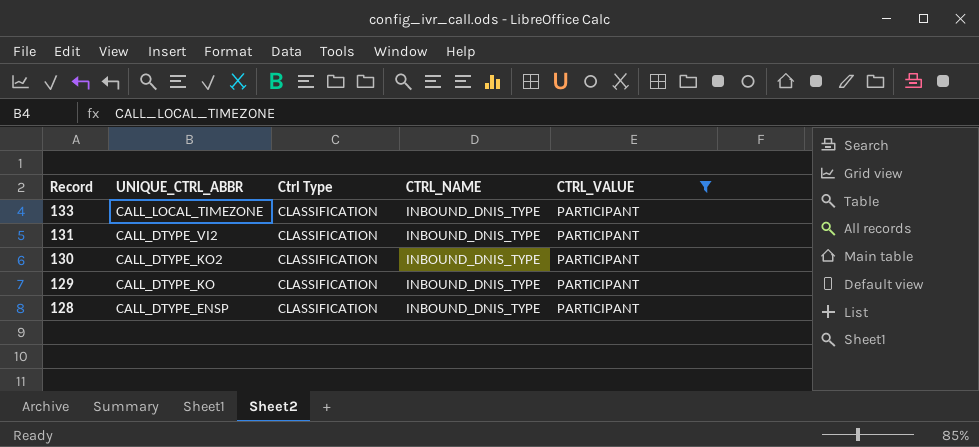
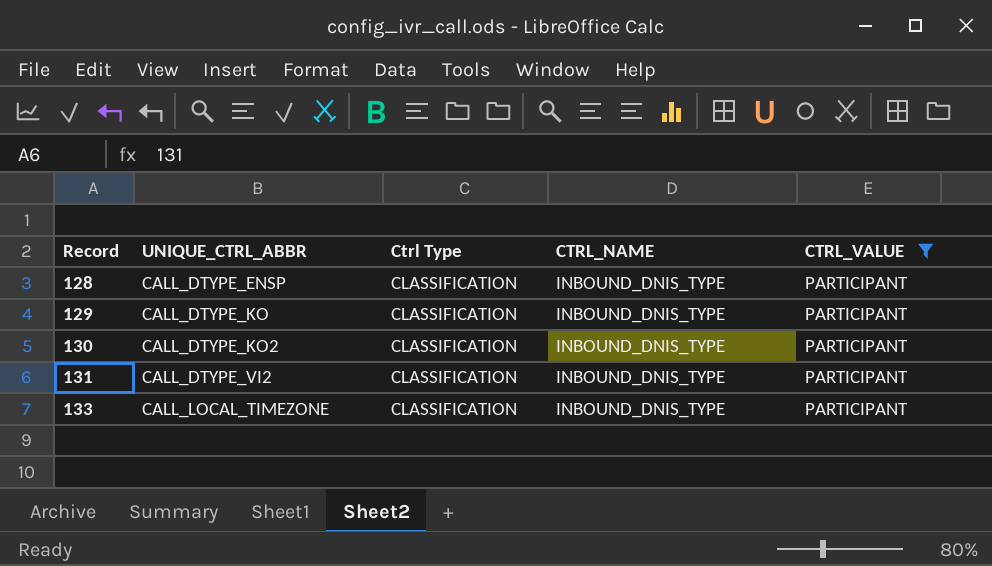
row order: Record descending -> Record ascending

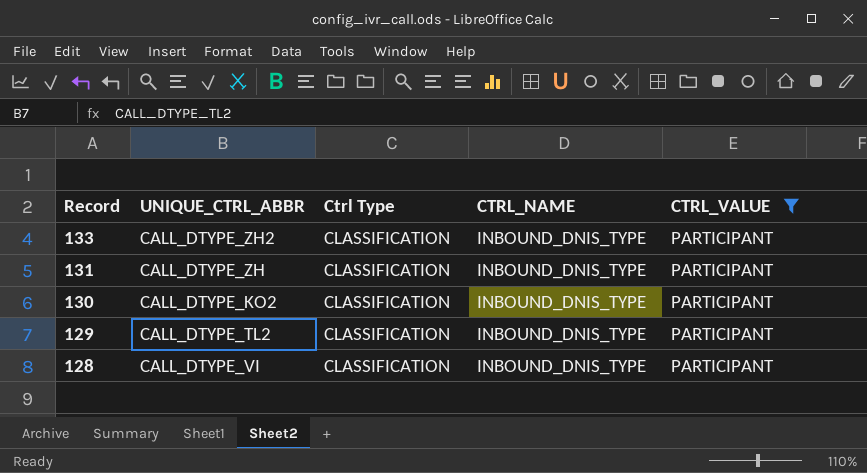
row order: Record ascending -> Record descending
133 | UNIQUE_CTRL_ABBR: CALL_LOCAL_TIMEZONE -> CALL_DTYPE_ZH2
131 | UNIQUE_CTRL_ABBR: CALL_DTYPE_VI2 -> CALL_DTYPE_ZH
129 | UNIQUE_CTRL_ABBR: CALL_DTYPE_KO -> CALL_DTYPE_TL2
128 | UNIQUE_CTRL_ABBR: CALL_DTYPE_ENSP -> CALL_DTYPE_VI

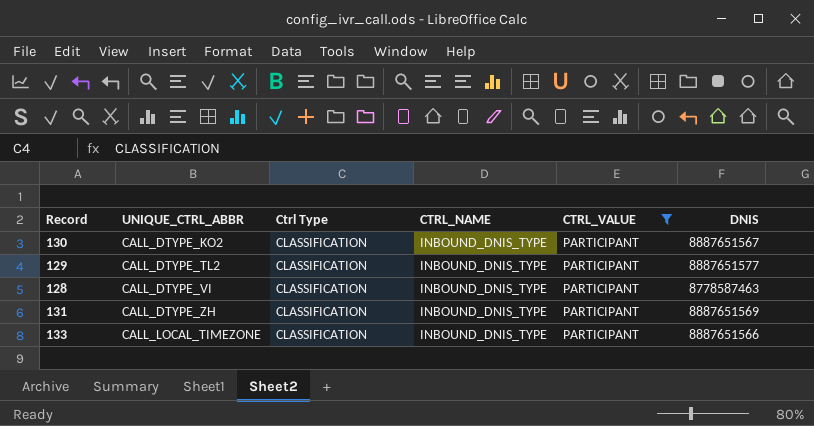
row order: Record descending -> UNIQUE_CTRL_ABBR ascending
column DNIS | position: none -> 6
133 | UNIQUE_CTRL_ABBR: CALL_DTYPE_ZH2 -> CALL_LOCAL_TIMEZONE

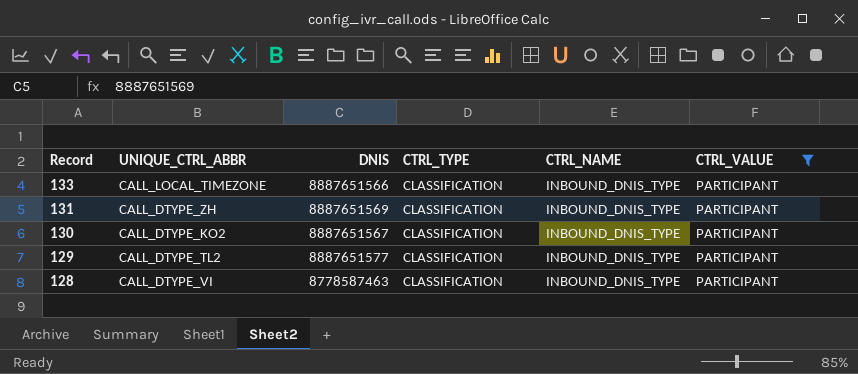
row order: UNIQUE_CTRL_ABBR ascending -> Record descending
column DNIS | position: 6 -> 3
column name: Ctrl Type -> CTRL_TYPE

